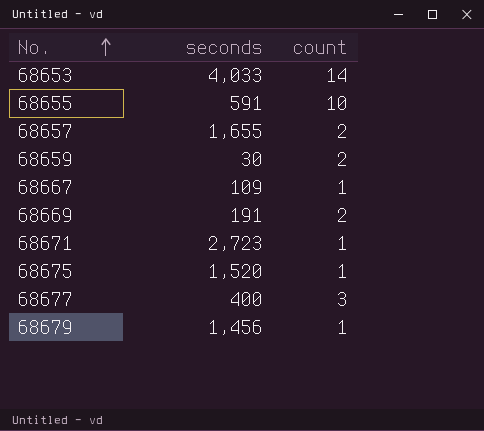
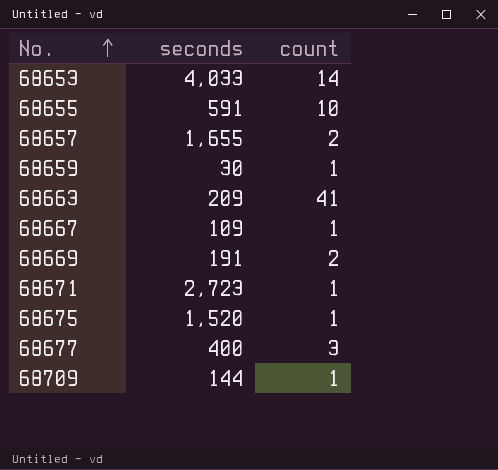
row 68679: 1,456 | 1 -> none
68659 | count: 2 -> 1
row 68663: none -> 209 | 41
row 68709: none -> 144 | 1

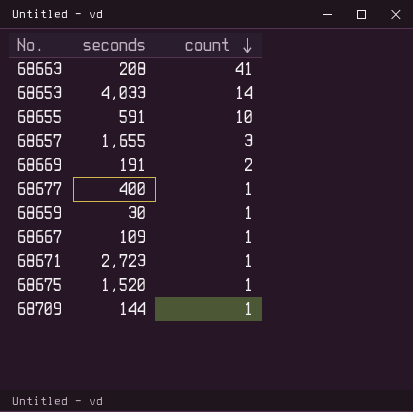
row order: No. ascending -> count descending
68663 | seconds: 209 -> 208
68657 | count: 2 -> 3
68677 | count: 3 -> 1

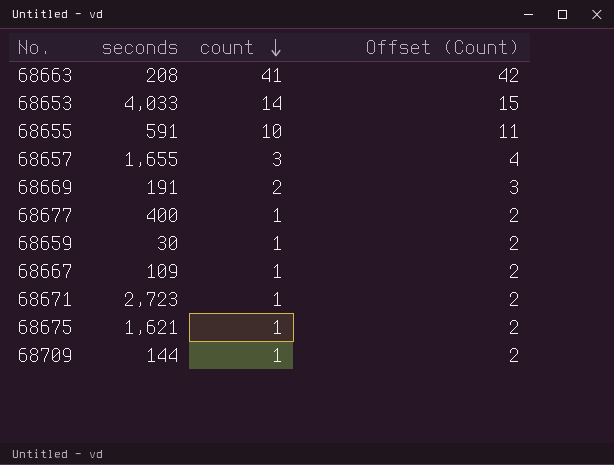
column Offset (Count) | formula: none -> [count] + 1
68675 | seconds: 1,520 -> 1,621

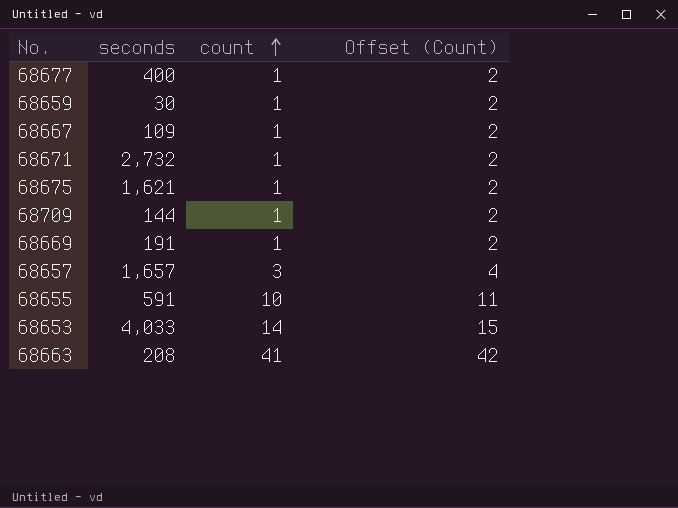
row order: count descending -> count ascending
68671 | seconds: 2,723 -> 2,732
68669 | count: 2 -> 1
68669 | Offset (Count): 3 -> 2
68657 | seconds: 1,655 -> 1,657

